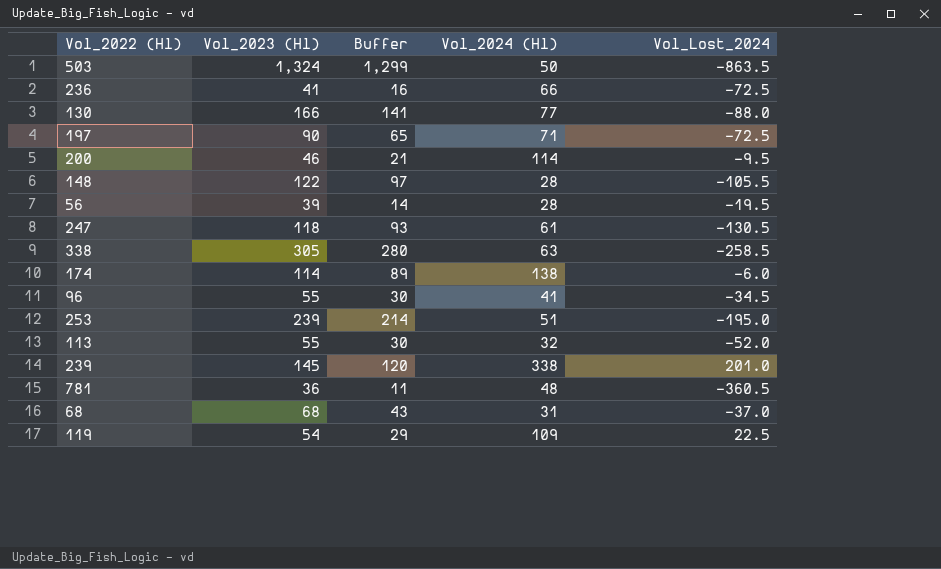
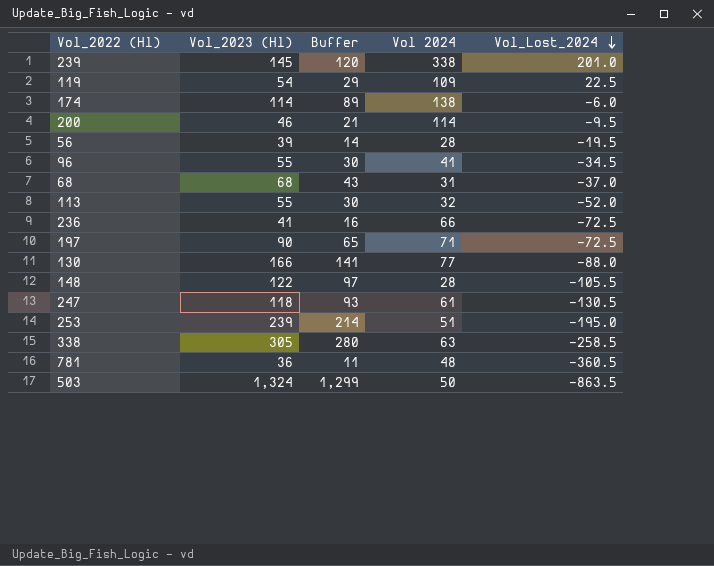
row order: none -> Vol_Lost_2024 descending
column name: Vol_2024 (Hl) -> Vol 2024

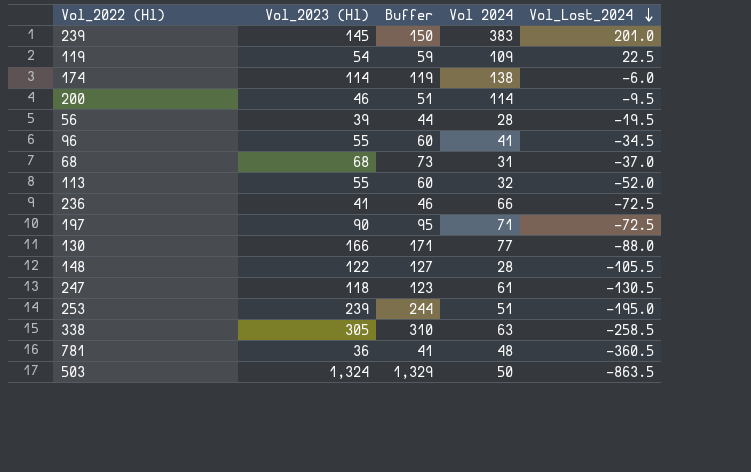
column Buffer | formula: [Vol_2023 (Hl)] - 25 -> [Vol_2023 (Hl)] + 5
239 | Vol 2024: 338 -> 383

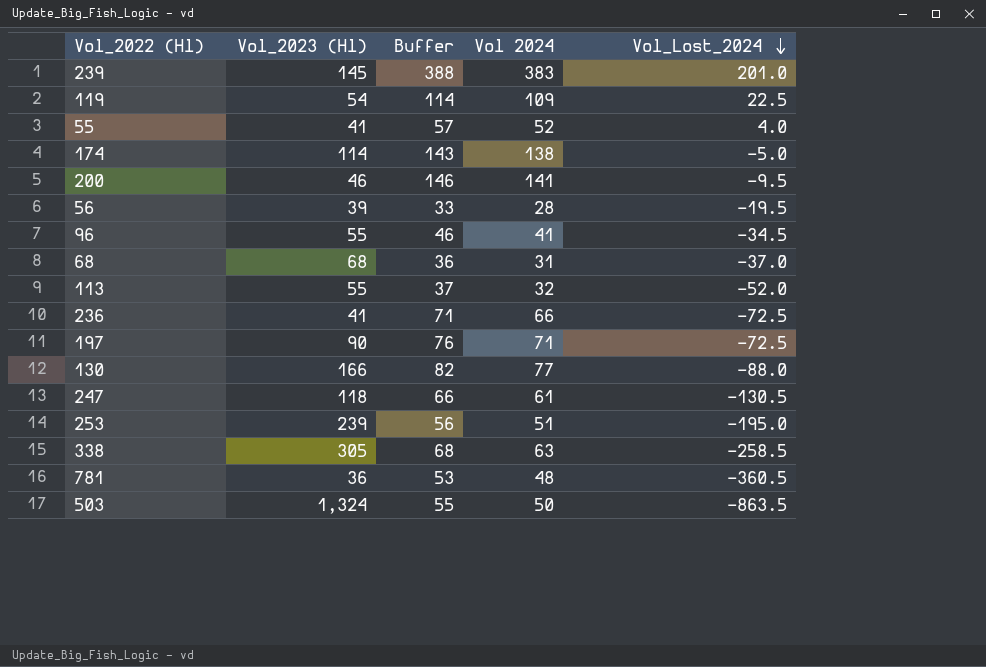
column Buffer | formula: [Vol_2023 (Hl)] + 5 -> [Vol 2024] + 5
row 148: 122 | 127 | 28 | -105.5 -> none
row 55: none -> 41 | 57 | 52 | 4.0
174 | Vol_Lost_2024: -6.0 -> -5.0
200 | Vol 2024: 114 -> 141

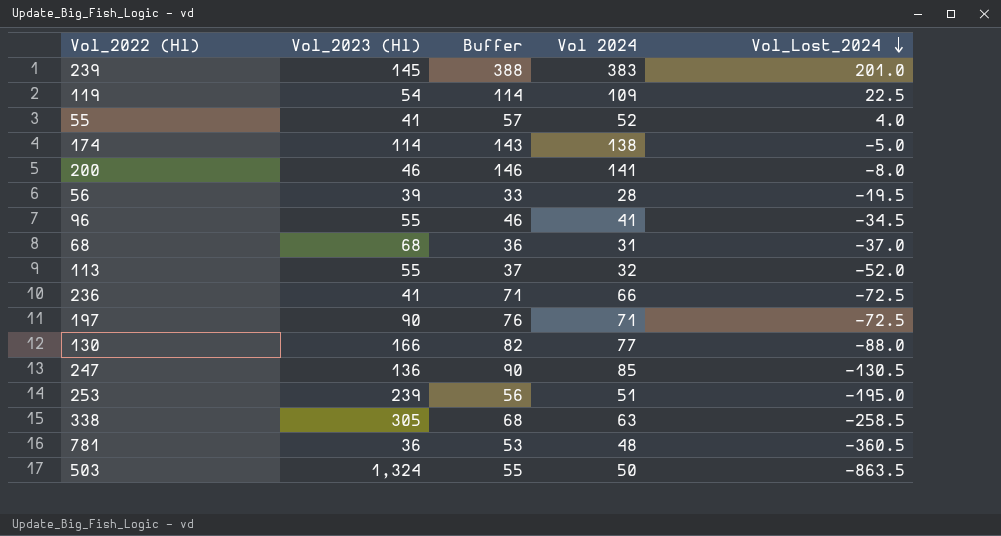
200 | Vol_Lost_2024: -9.5 -> -8.0
247 | Vol_2023 (Hl): 118 -> 136
247 | Buffer: 66 -> 90
247 | Vol 2024: 61 -> 85

